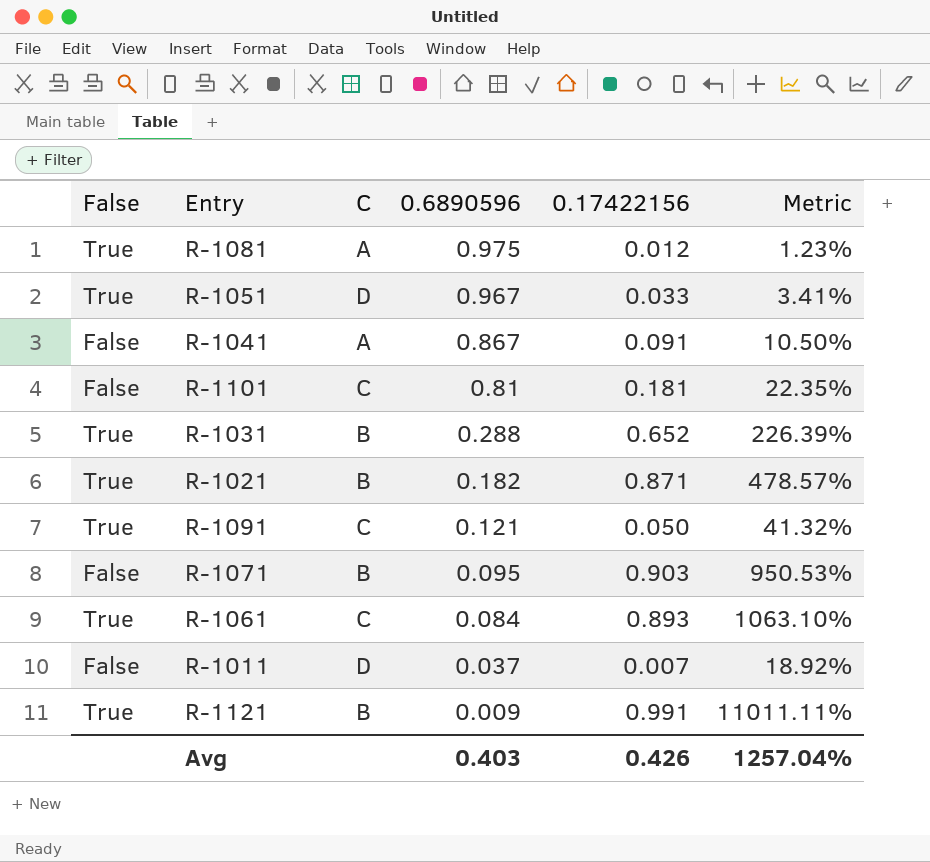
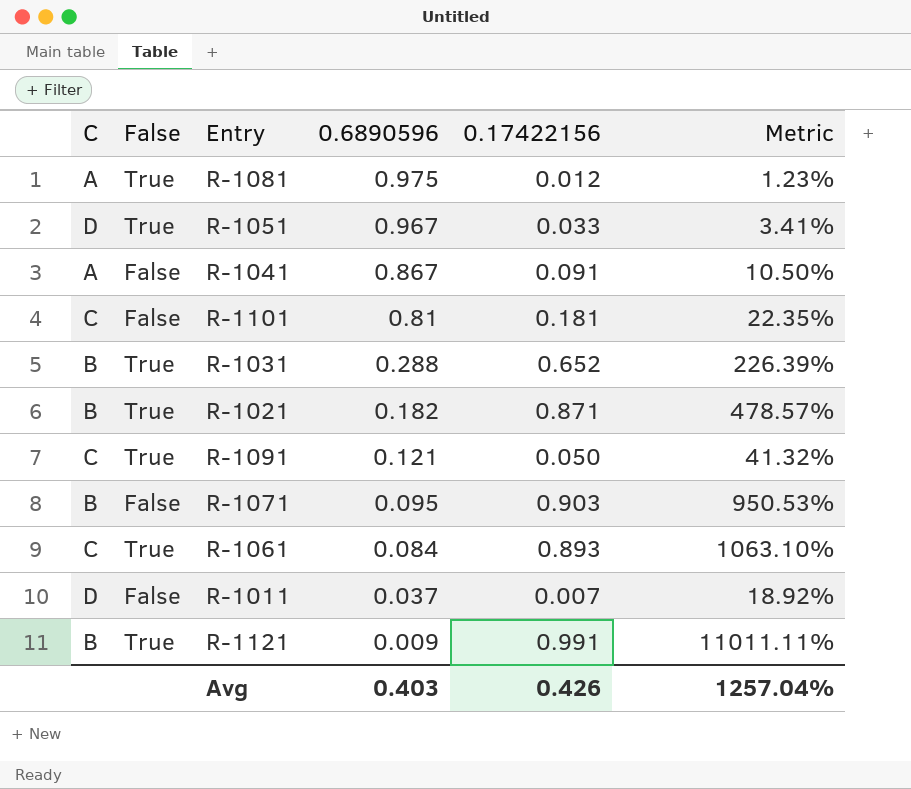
column C | position: 3 -> 1

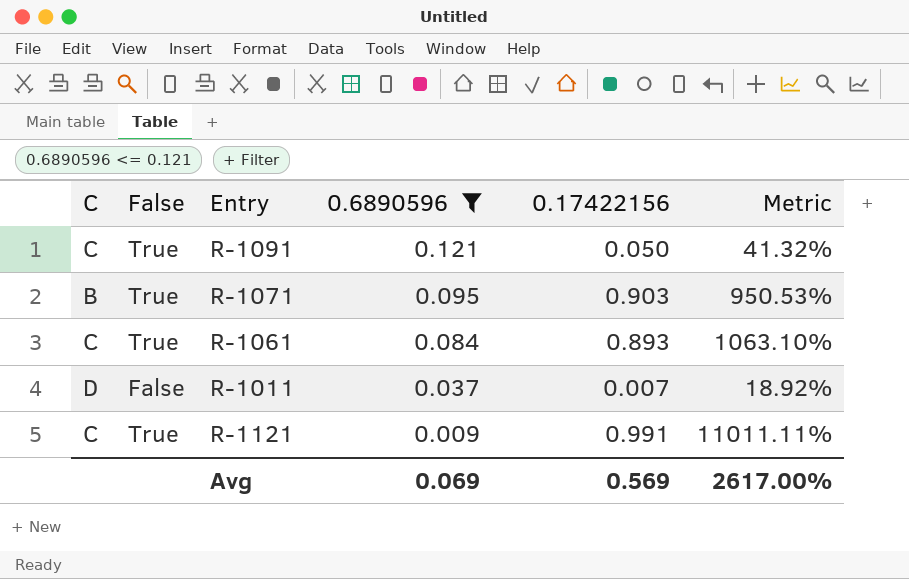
filter: none -> 0.6890596 <= 0.121
R-1071 | False: False -> True
R-1121 | C: B -> C
Avg | 0.6890596: 0.403 -> 0.069
Avg | 0.17422156: 0.426 -> 0.569
Avg | Metric: 1257.04% -> 2617.00%

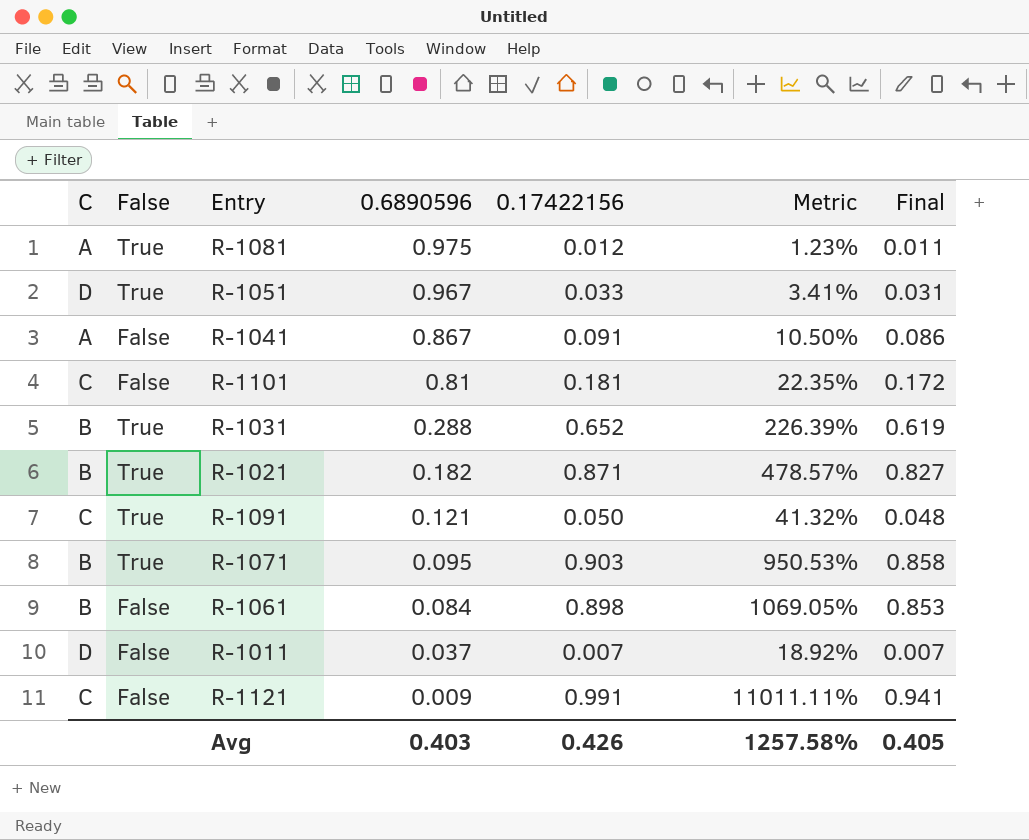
filter: 0.6890596 <= 0.121 -> none
column Final | formula: none -> [0.17422156] * 0.95
R-1061 | C: C -> B
R-1061 | False: True -> False
R-1061 | 0.17422156: 0.893 -> 0.898
R-1061 | Metric: 1063.10% -> 1069.05%
R-1121 | False: True -> False
Avg | 0.6890596: 0.069 -> 0.403
Avg | 0.17422156: 0.569 -> 0.426
Avg | Metric: 2617.00% -> 1257.58%

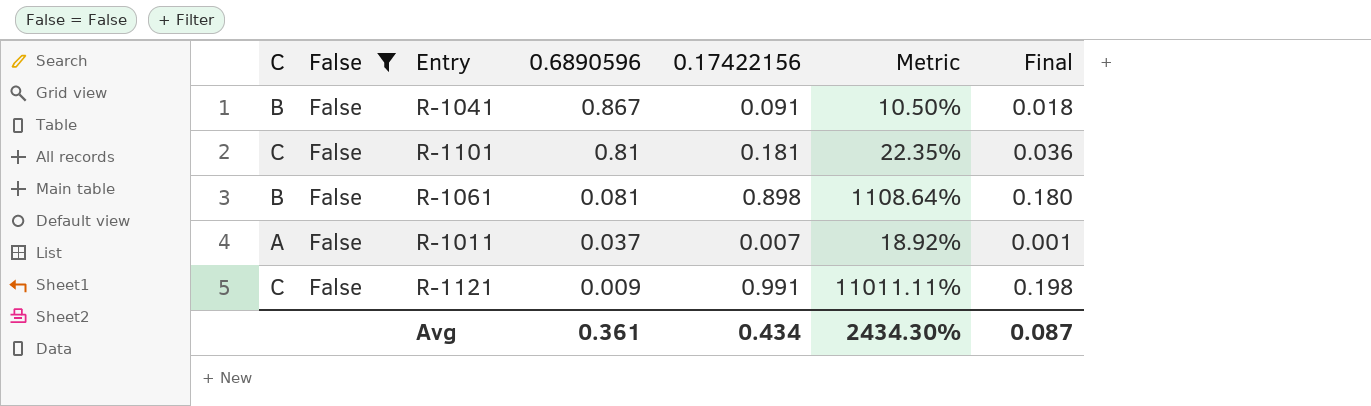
filter: none -> False = False
column Final | formula: [0.17422156] * 0.95 -> [0.17422156] * 0.2
R-1041 | C: A -> B
R-1061 | 0.6890596: 0.084 -> 0.081
R-1061 | Metric: 1069.05% -> 1108.64%
R-1011 | C: D -> A
Avg | 0.6890596: 0.403 -> 0.361
Avg | 0.17422156: 0.426 -> 0.434
Avg | Metric: 1257.58% -> 2434.30%
Avg | Final: 0.405 -> 0.087

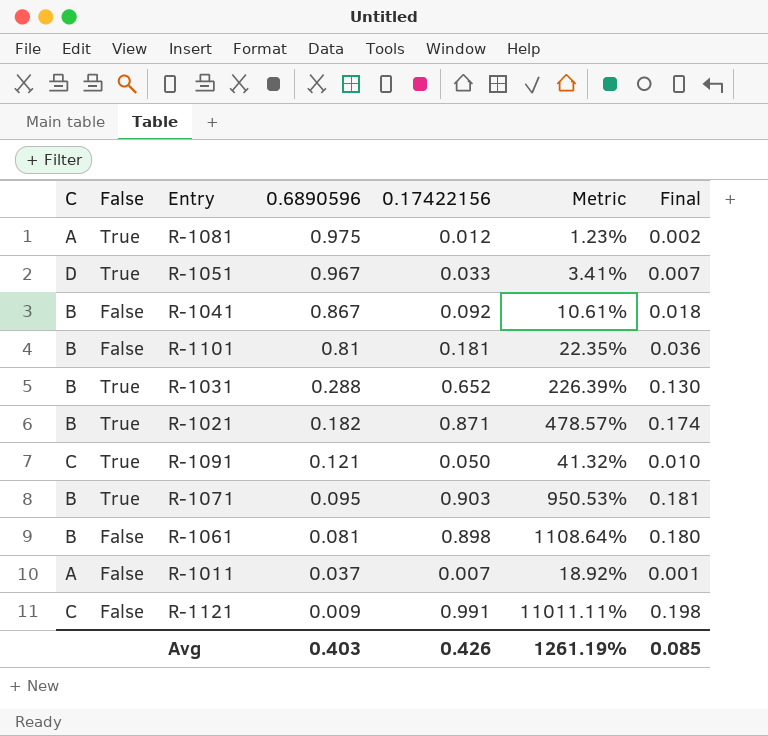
filter: False = False -> none
R-1041 | 0.17422156: 0.091 -> 0.092
R-1041 | Metric: 10.50% -> 10.61%
R-1101 | C: C -> B
Avg | 0.6890596: 0.361 -> 0.403
Avg | 0.17422156: 0.434 -> 0.426
Avg | Metric: 2434.30% -> 1261.19%
Avg | Final: 0.087 -> 0.085

